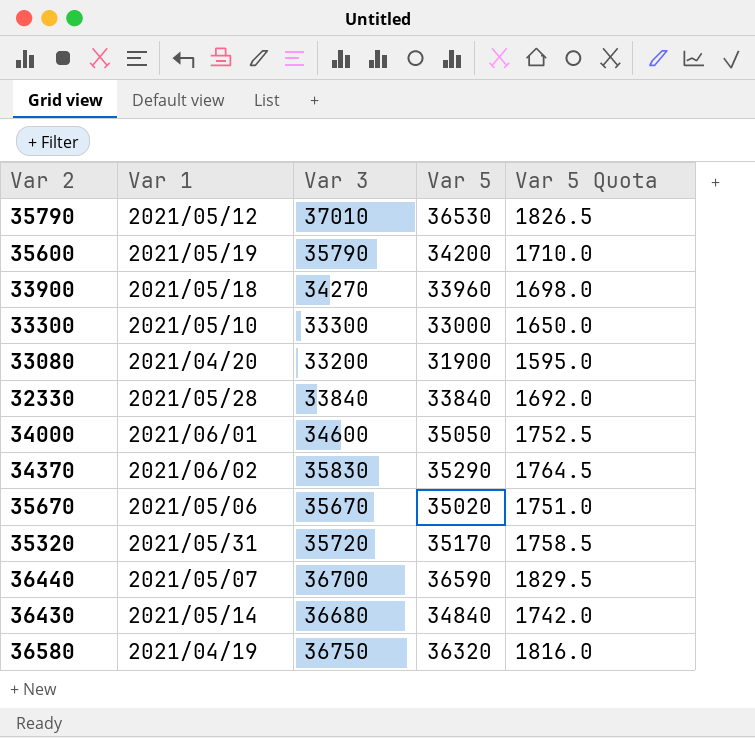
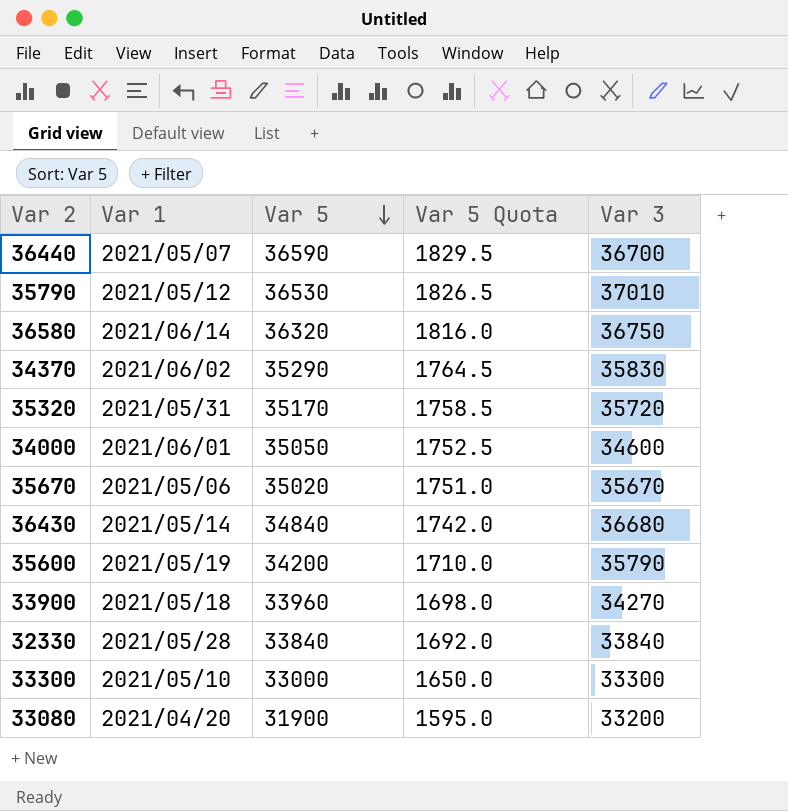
row order: none -> Var 5 descending
column Var 3 | position: 3 -> 5
36580 | Var 1: 2021/04/19 -> 2021/06/14

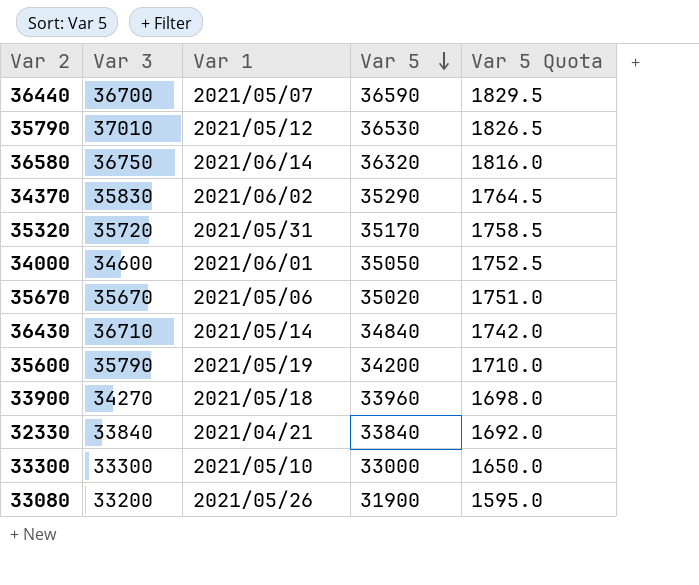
column Var 3 | position: 5 -> 2
36430 | Var 3: 36680 -> 36710
32330 | Var 1: 2021/05/28 -> 2021/04/21
33080 | Var 1: 2021/04/20 -> 2021/05/26

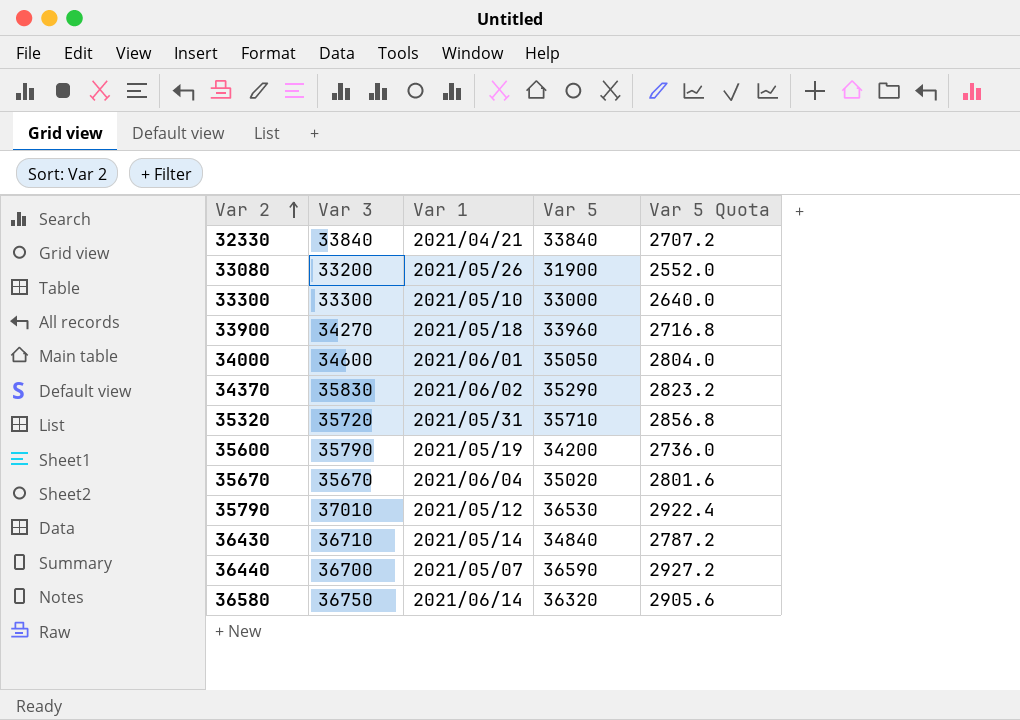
row order: Var 5 descending -> Var 2 ascending
column Var 5 Quota | formula: [Var 5] * 0.05 -> [Var 5] * 0.08
35320 | Var 5: 35170 -> 35710
35670 | Var 1: 2021/05/06 -> 2021/06/04

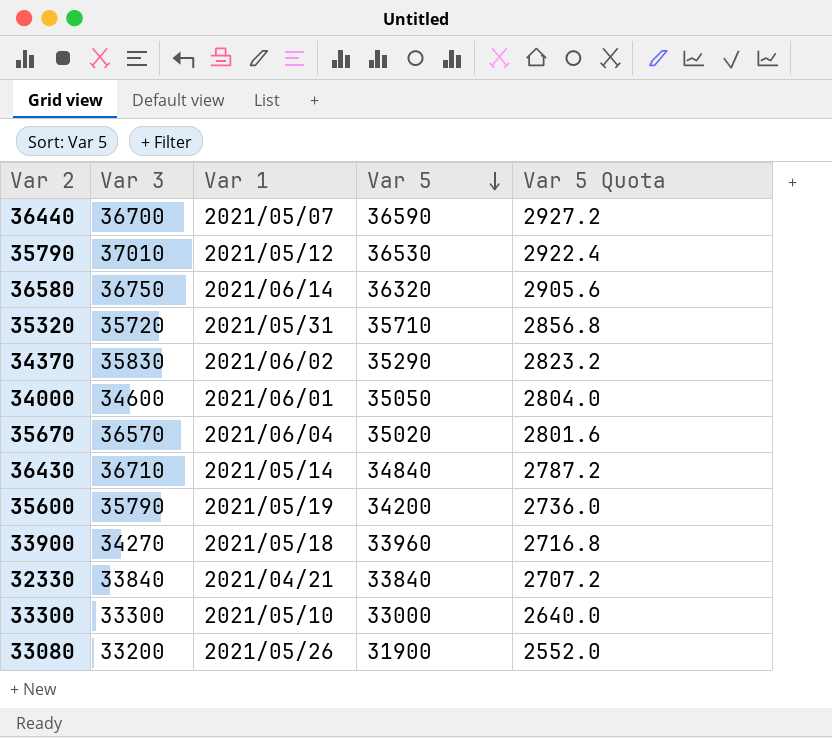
row order: Var 2 ascending -> Var 5 descending
35670 | Var 3: 35670 -> 36570

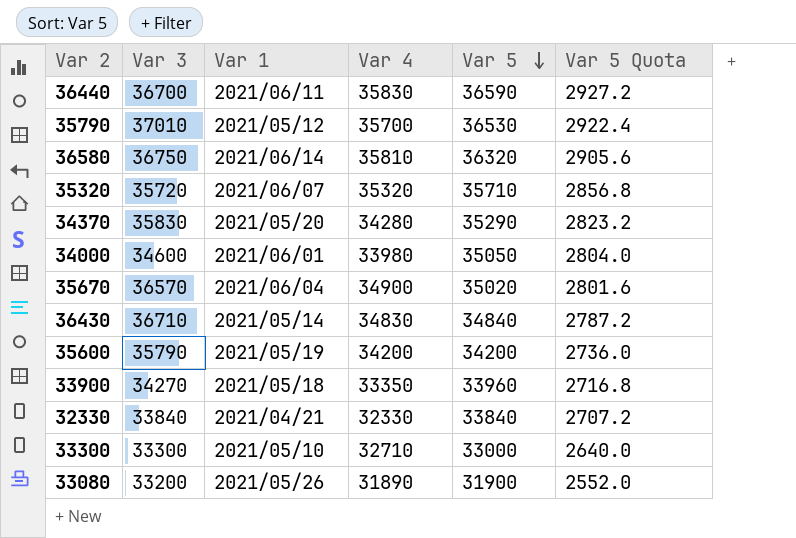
column Var 4 | position: none -> 4
36440 | Var 1: 2021/05/07 -> 2021/06/11
35320 | Var 1: 2021/05/31 -> 2021/06/07
34370 | Var 1: 2021/06/02 -> 2021/05/20

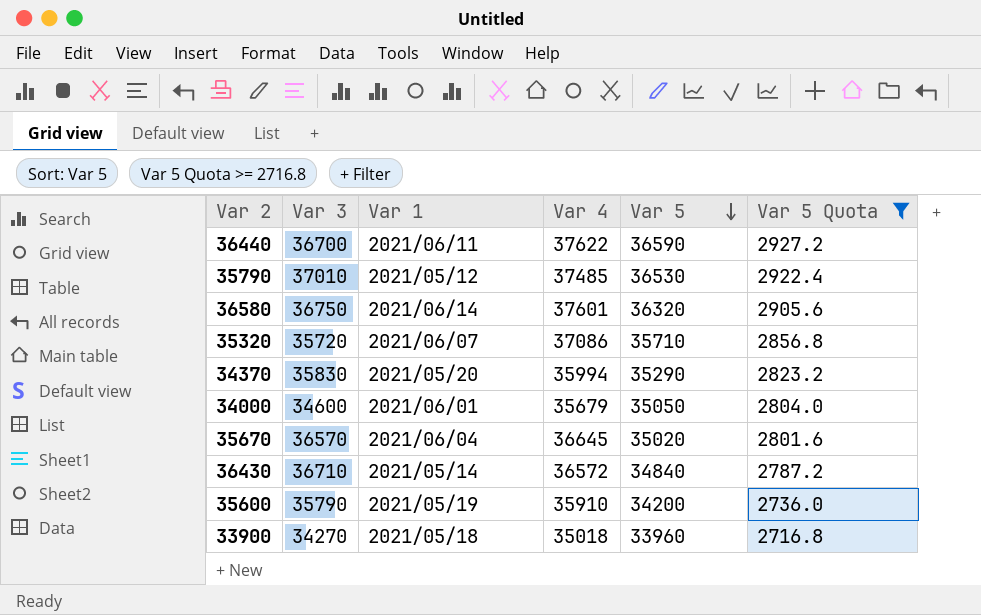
filter: none -> Var 5 Quota >= 2716.8
36440 | Var 4: 35830 -> 37622
35790 | Var 4: 35700 -> 37485
36580 | Var 4: 35810 -> 37601
35320 | Var 4: 35320 -> 37086
34370 | Var 4: 34280 -> 35994
34000 | Var 4: 33980 -> 35679
35670 | Var 4: 34900 -> 36645
36430 | Var 4: 34830 -> 36572
35600 | Var 4: 34200 -> 35910
33900 | Var 4: 33350 -> 35018

